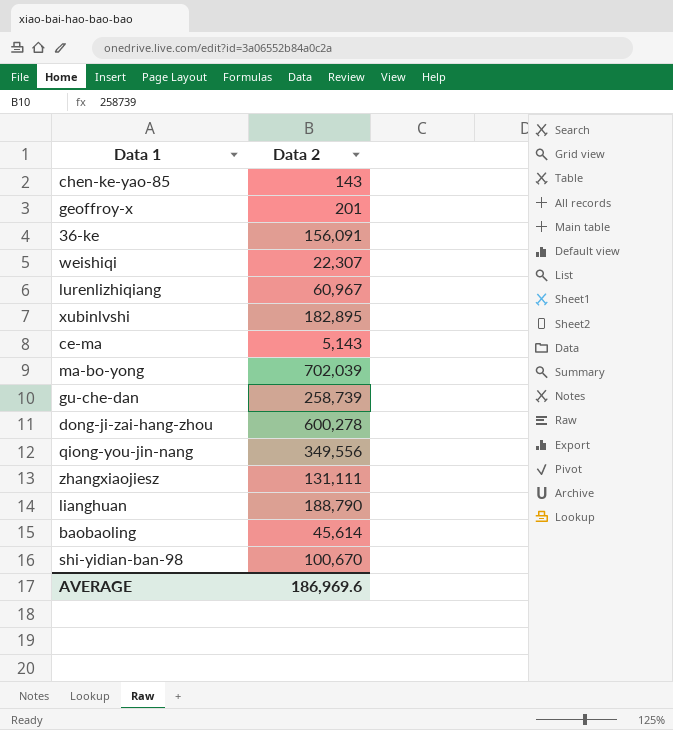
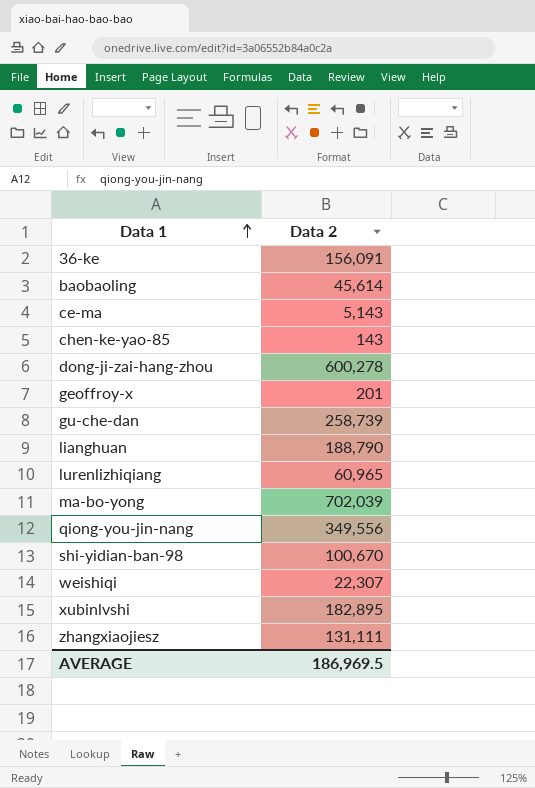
row order: none -> Data 1 ascending
lurenlizhiqiang | Data 2: 60,967 -> 60,965
AVERAGE | Data 2: 186,969.6 -> 186,969.5

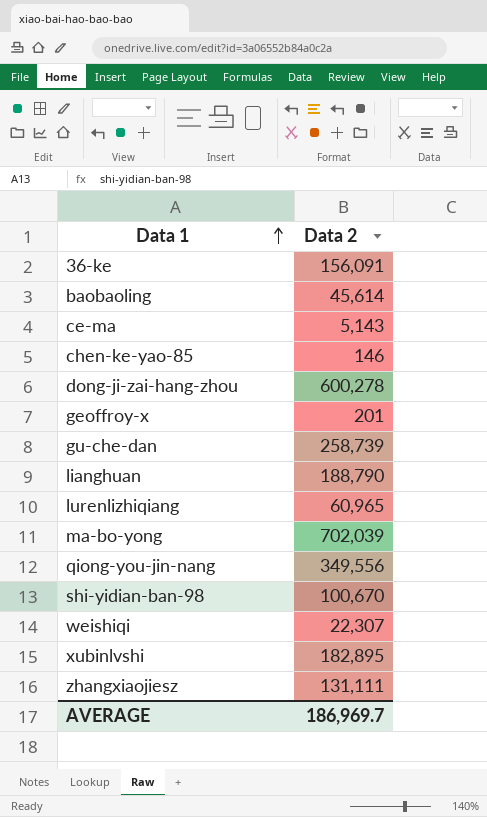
chen-ke-yao-85 | Data 2: 143 -> 146
AVERAGE | Data 2: 186,969.5 -> 186,969.7

